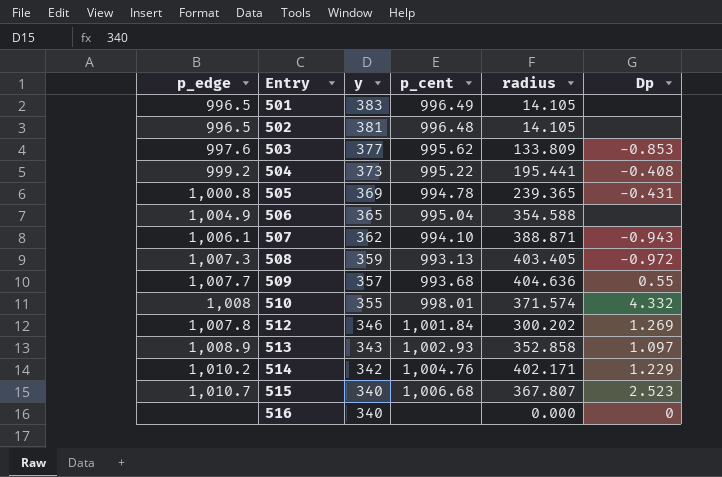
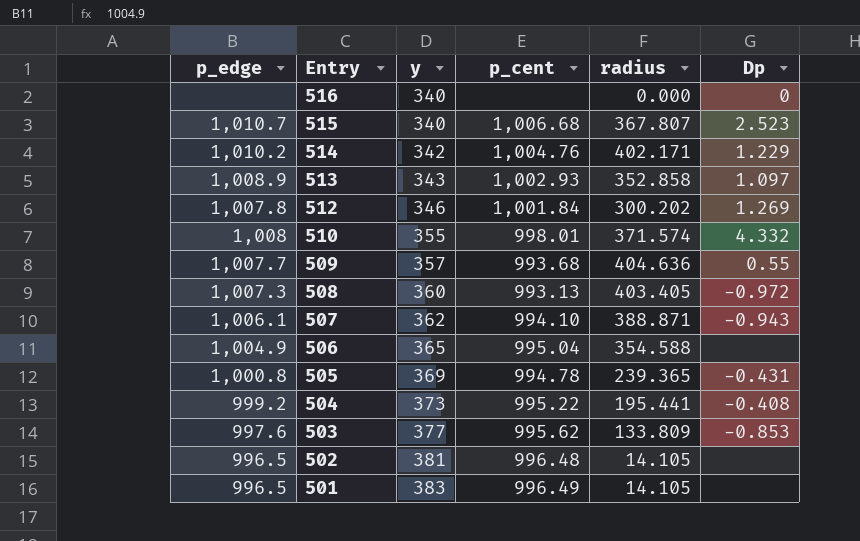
row order: Entry ascending -> Entry descending
508 | y: 359 -> 360

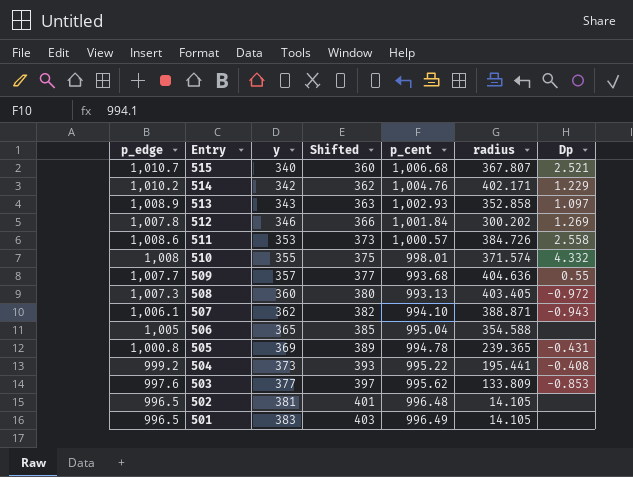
column Shifted | formula: none -> [y] + 20
row 516: none | 340 | none | 0.000 | 0 -> none
515 | Dp: 2.523 -> 2.521
row 511: none -> 1,008.6 | 353 | 373 | 1,000.57 | 384.726 | 2.558
506 | p_edge: 1,004.9 -> 1,005

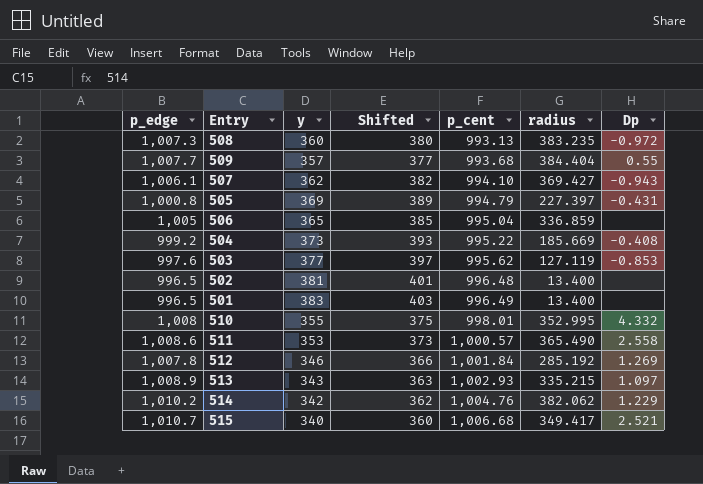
row order: Entry descending -> p_cent ascending
508 | radius: 403.405 -> 383.235
509 | radius: 404.636 -> 384.404
507 | radius: 388.871 -> 369.427
505 | p_cent: 994.78 -> 994.79
505 | radius: 239.365 -> 227.397
506 | radius: 354.588 -> 336.859
504 | radius: 195.441 -> 185.669
503 | radius: 133.809 -> 127.119
502 | radius: 14.105 -> 13.400
501 | radius: 14.105 -> 13.400
510 | radius: 371.574 -> 352.995
511 | radius: 384.726 -> 365.490
512 | radius: 300.202 -> 285.192
513 | radius: 352.858 -> 335.215
514 | radius: 402.171 -> 382.062
515 | radius: 367.807 -> 349.417

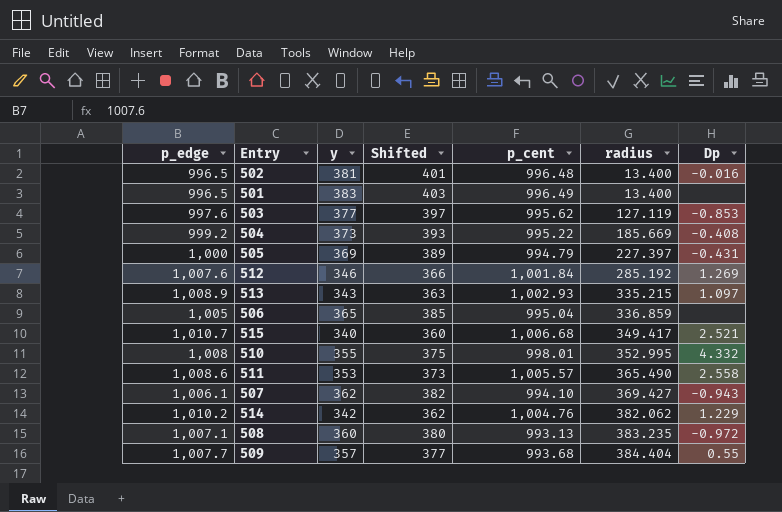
row order: p_cent ascending -> radius ascending
502 | Dp: none -> -0.016
505 | p_edge: 1,000.8 -> 1,000
512 | p_edge: 1,007.8 -> 1,007.6
511 | p_cent: 1,000.57 -> 1,005.57
508 | p_edge: 1,007.3 -> 1,007.1

